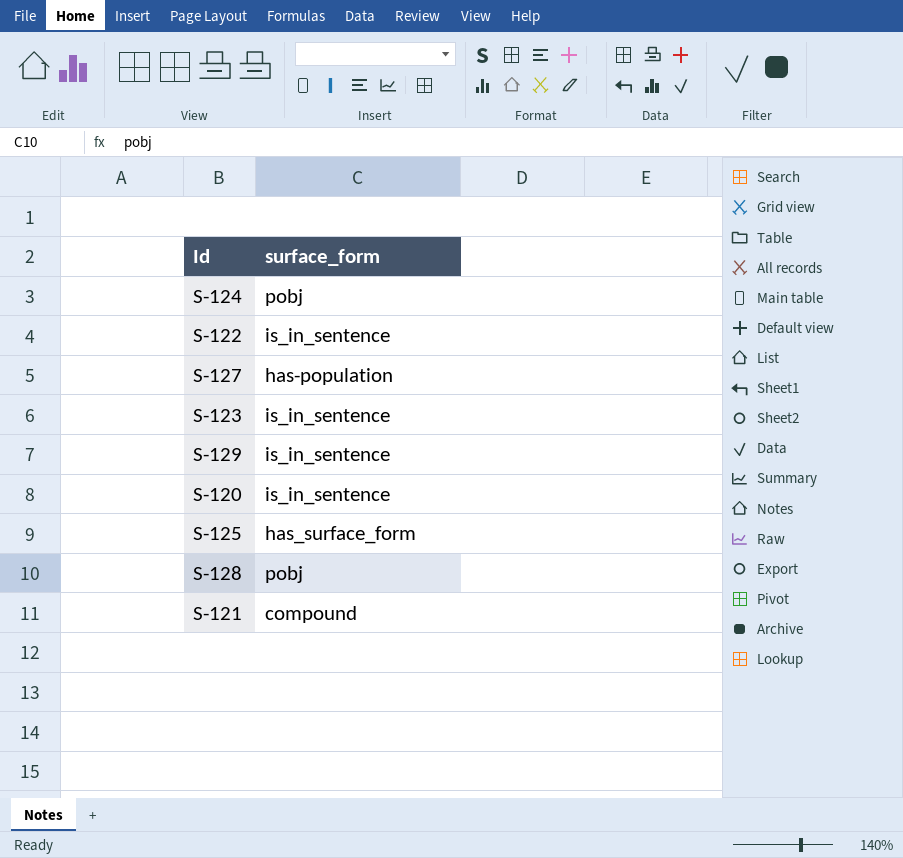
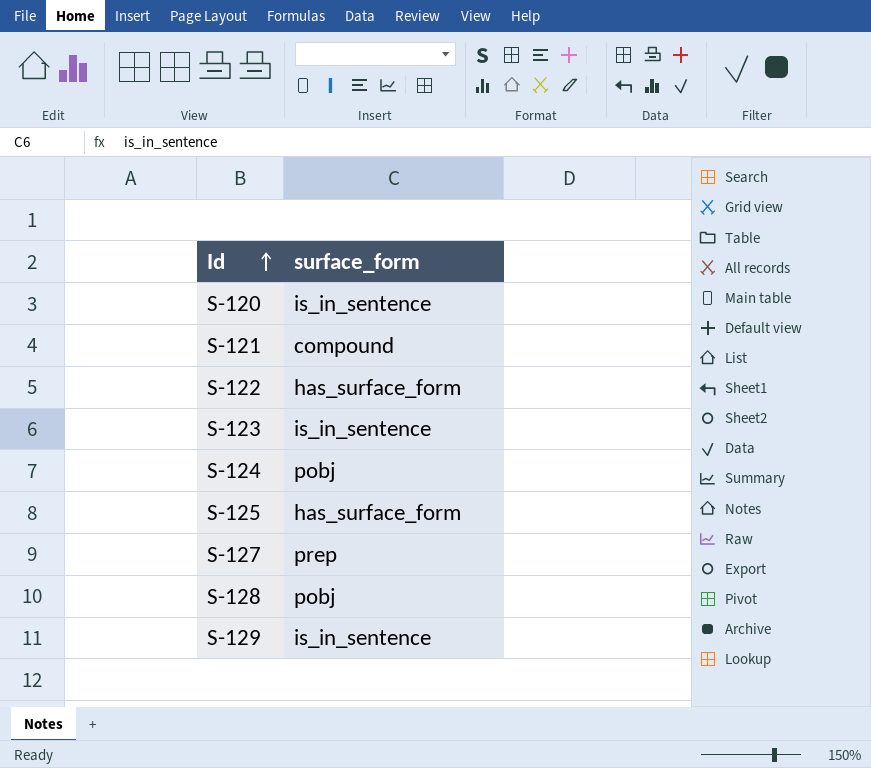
row order: none -> Id ascending
S-122 | surface_form: is_in_sentence -> has_surface_form
S-127 | surface_form: has-population -> prep

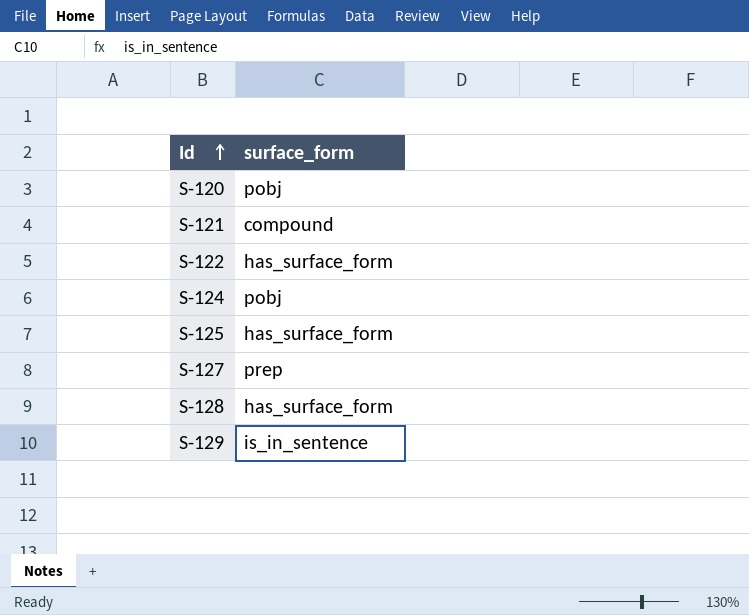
row S-123: is_in_sentence -> none
S-120 | surface_form: is_in_sentence -> pobj
S-128 | surface_form: pobj -> has_surface_form

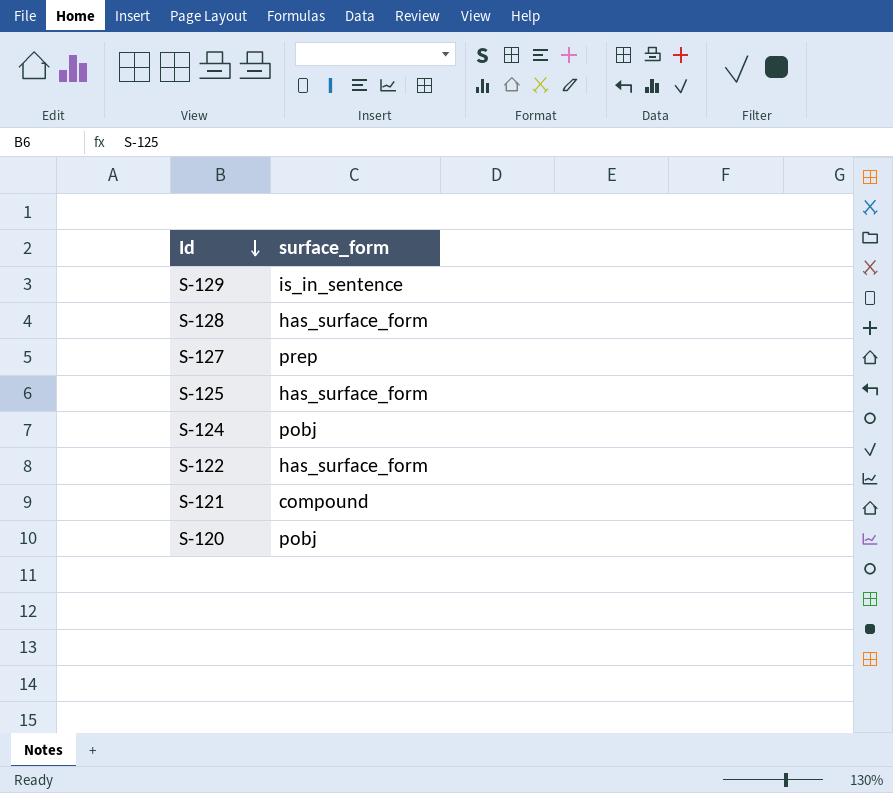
row order: Id ascending -> Id descending

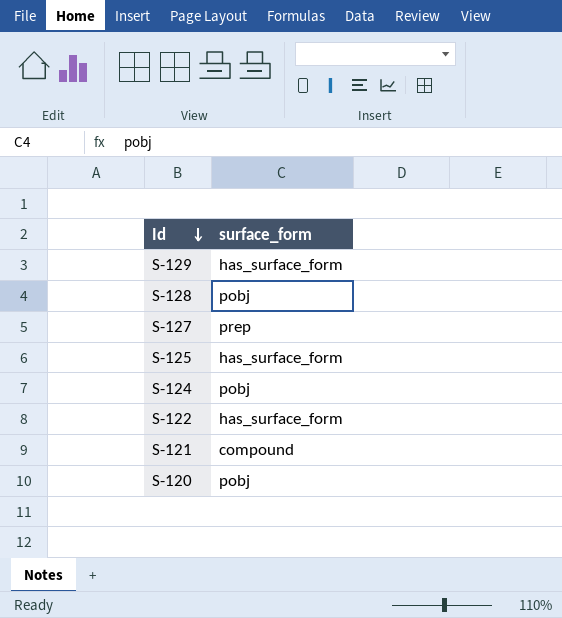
S-129 | surface_form: is_in_sentence -> has_surface_form
S-128 | surface_form: has_surface_form -> pobj

